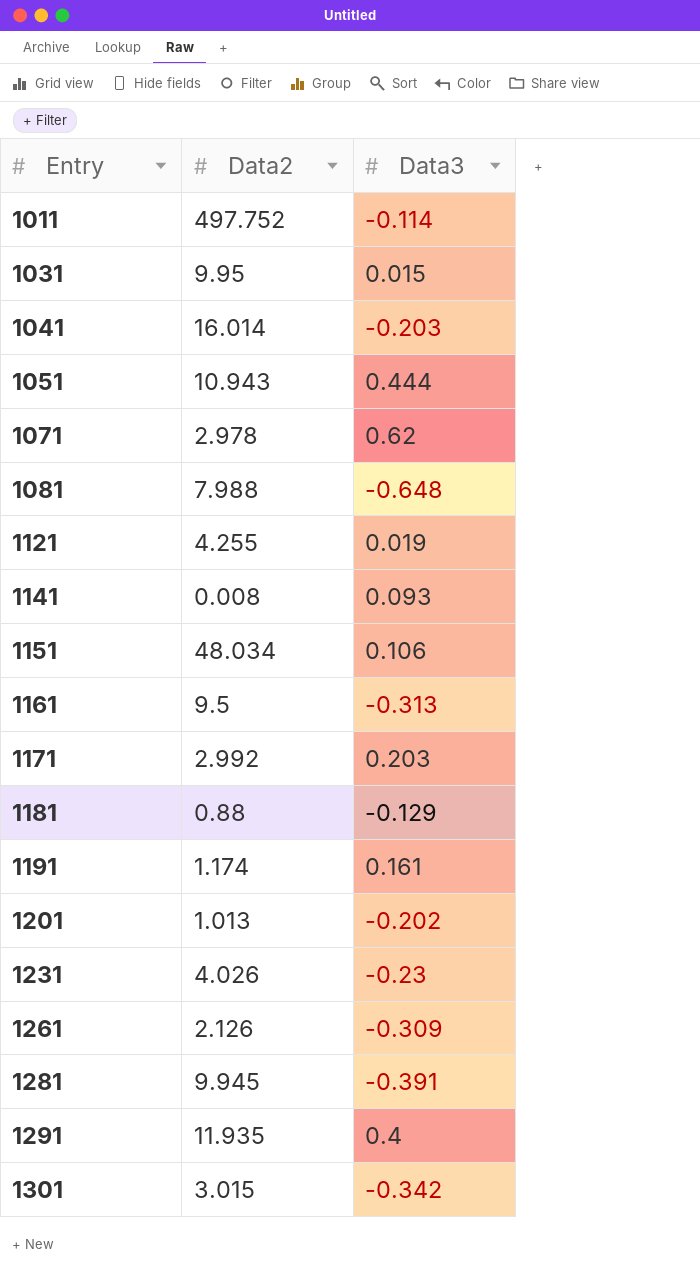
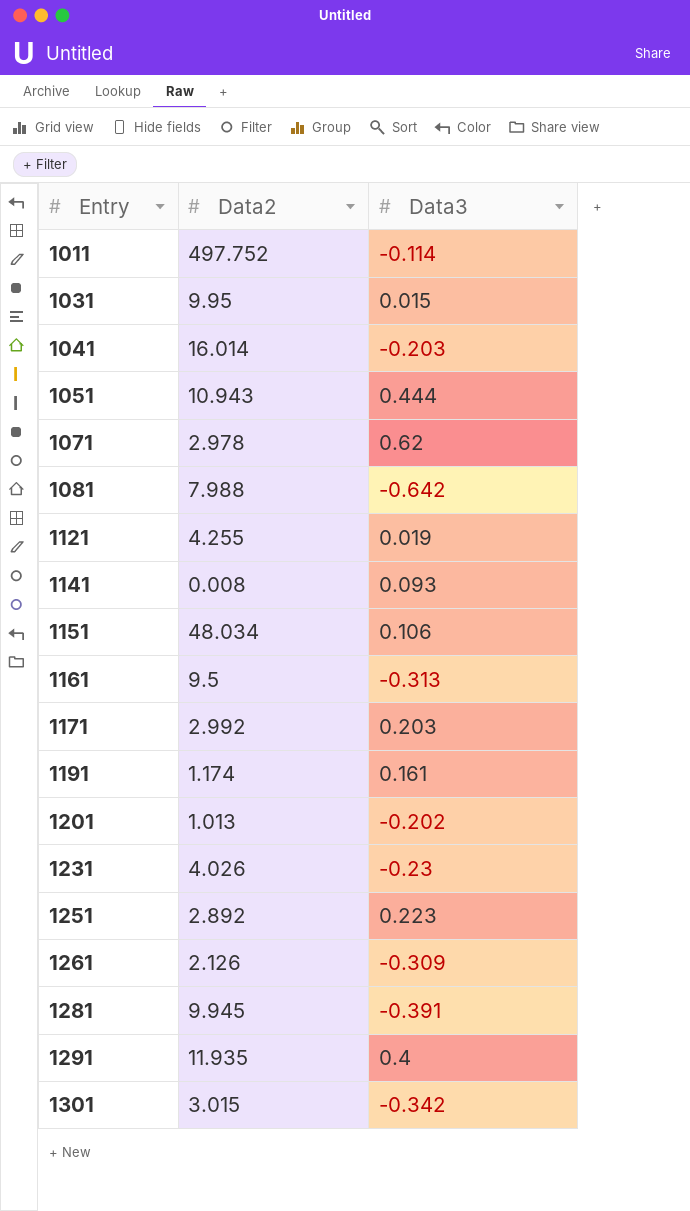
row 1181: 0.88 | -0.129 -> none
1081 | Data3: -0.648 -> -0.642
row 1251: none -> 2.892 | 0.223

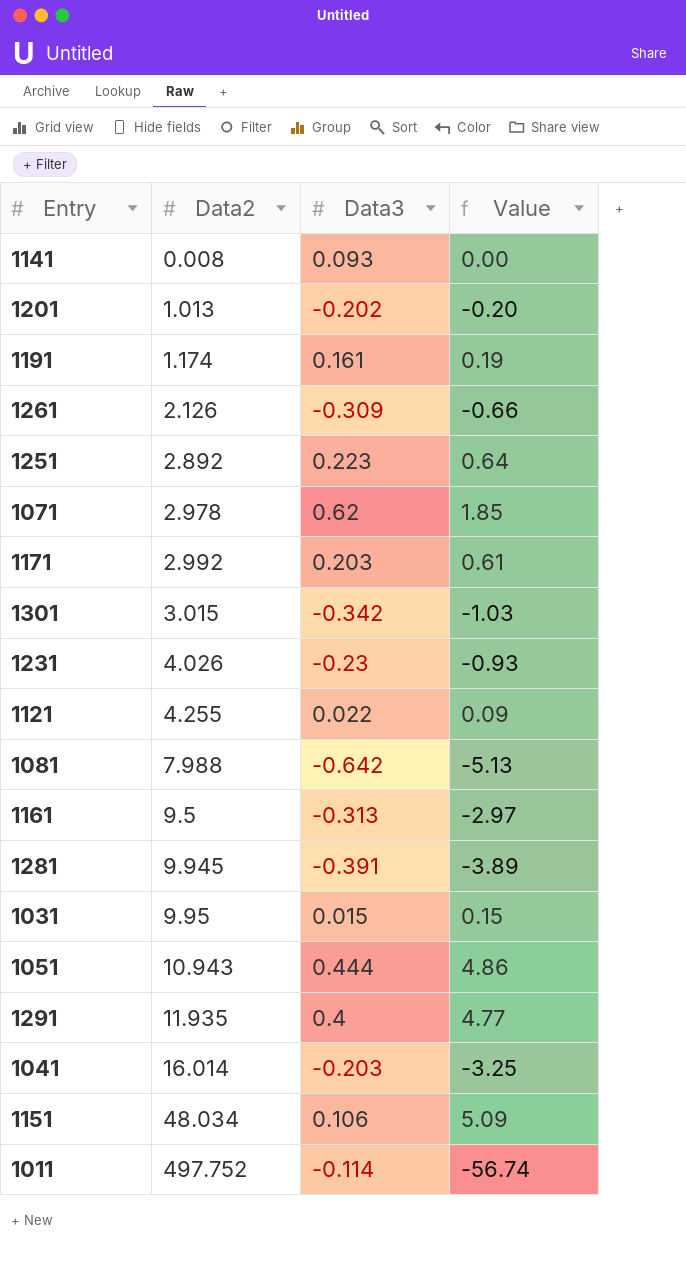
row order: Entry ascending -> Data2 ascending
column Value | formula: none -> [Data2] * [Data3]
1121 | Data3: 0.019 -> 0.022

